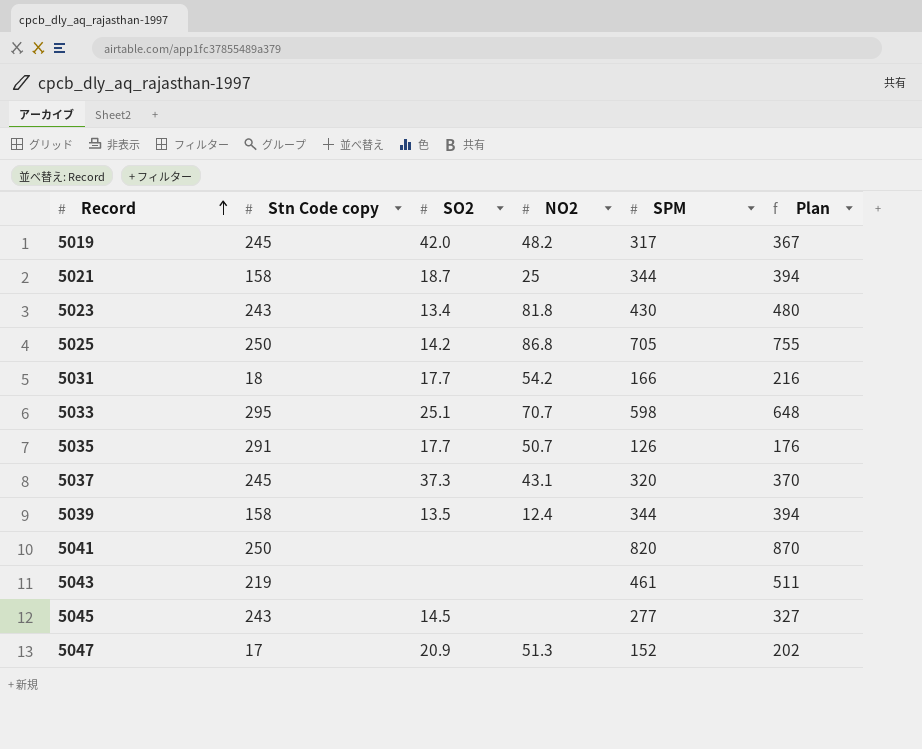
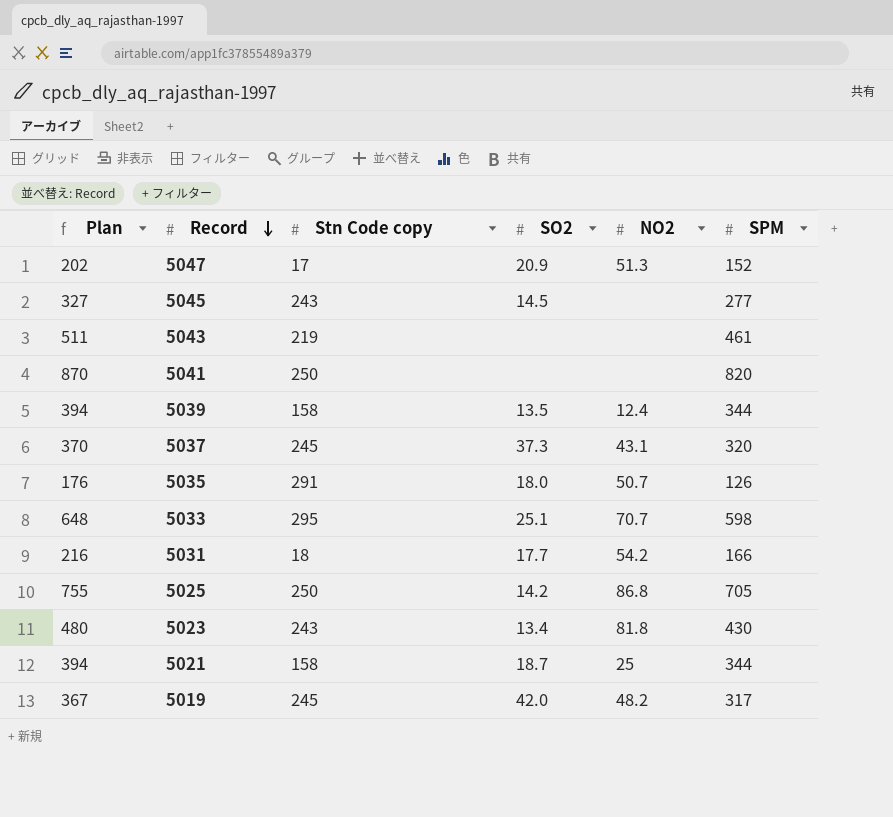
row order: Record ascending -> Record descending
column Plan | position: 6 -> 1
5035 | SO2: 17.7 -> 18.0

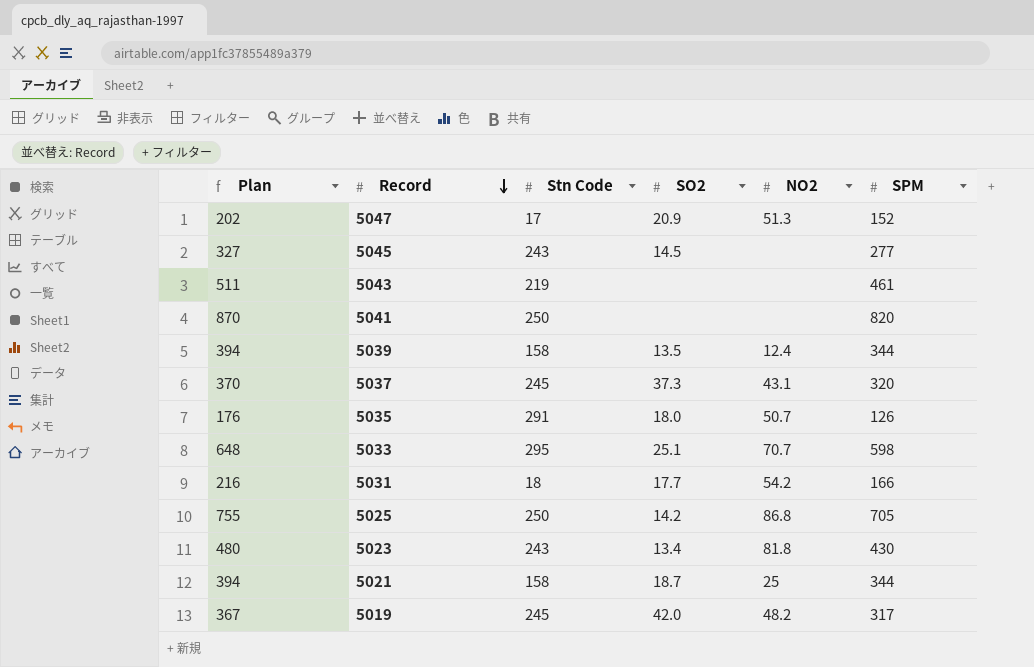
column name: Stn Code copy -> Stn Code

